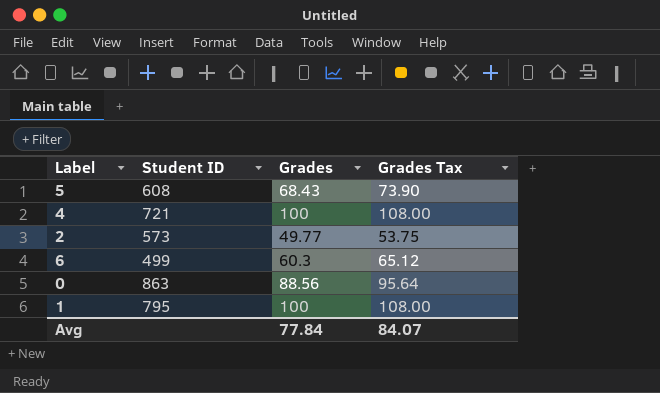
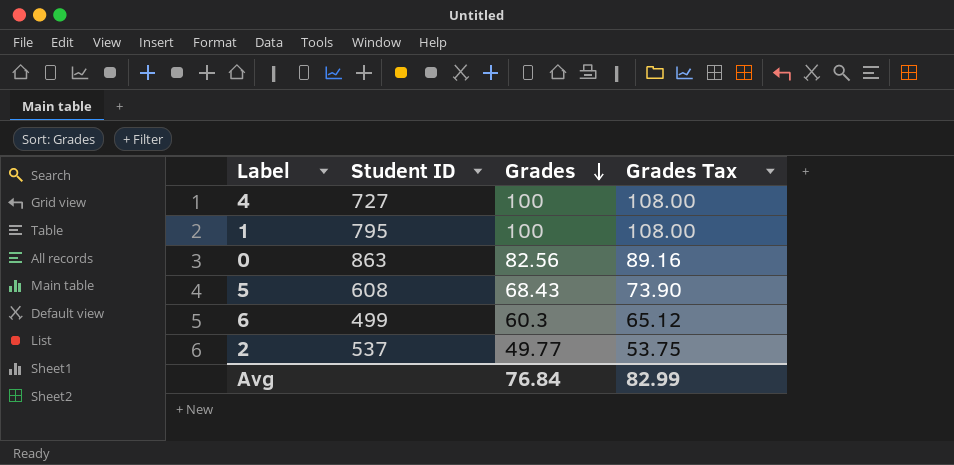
row order: none -> Grades descending
4 | Student ID: 721 -> 727
0 | Grades: 88.56 -> 82.56
0 | Grades Tax: 95.64 -> 89.16
2 | Student ID: 573 -> 537
Avg | Grades: 77.84 -> 76.84
Avg | Grades Tax: 84.07 -> 82.99

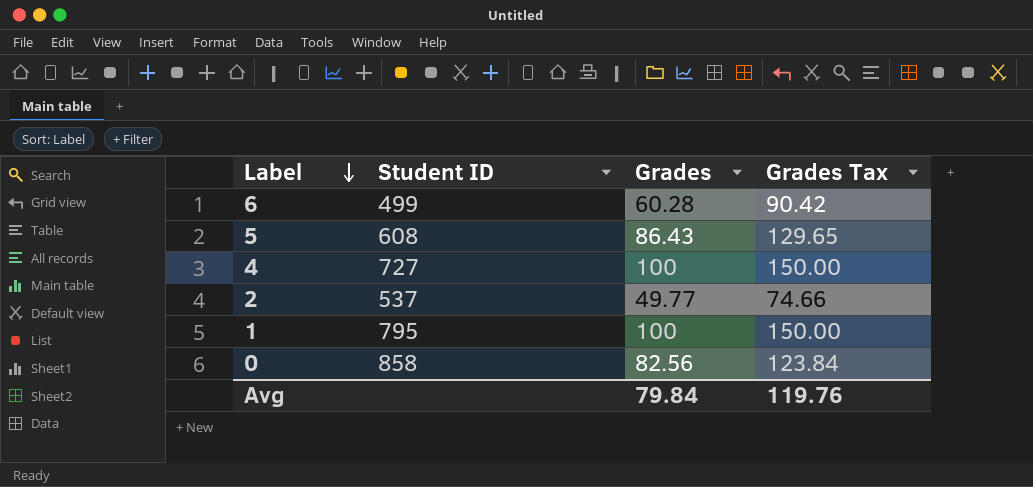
row order: Grades descending -> Label descending
column Grades Tax | formula: [Grades] * 1.08 -> [Grades] * 1.5
6 | Grades: 60.3 -> 60.28
5 | Grades: 68.43 -> 86.43
0 | Student ID: 863 -> 858
Avg | Grades: 76.84 -> 79.84
Avg | Grades Tax: 82.99 -> 119.76

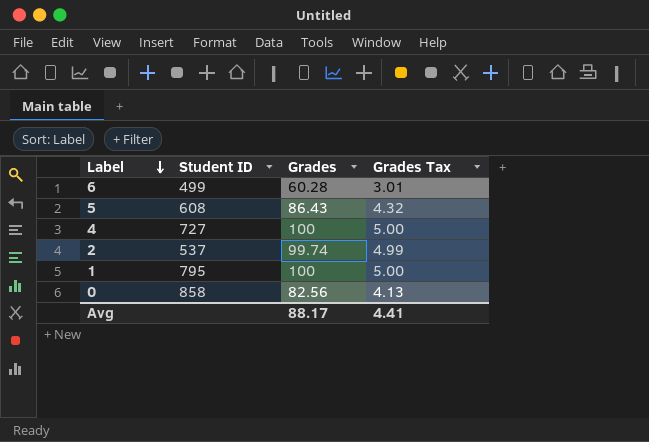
column Grades Tax | formula: [Grades] * 1.5 -> [Grades] * 0.05
2 | Grades: 49.77 -> 99.74
Avg | Grades: 79.84 -> 88.17
Avg | Grades Tax: 119.76 -> 4.41

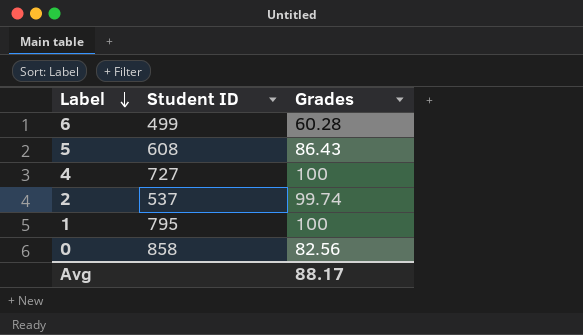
column Grades Tax | formula: [Grades] * 0.05 -> none

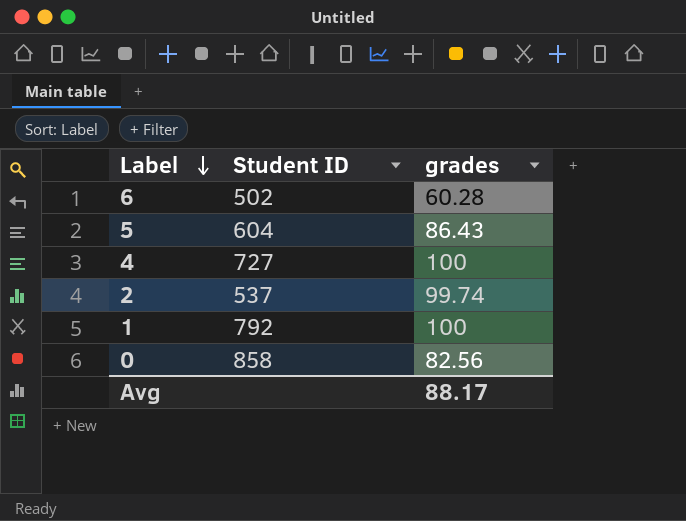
column name: Grades -> grades
6 | Student ID: 499 -> 502
5 | Student ID: 608 -> 604
1 | Student ID: 795 -> 792

